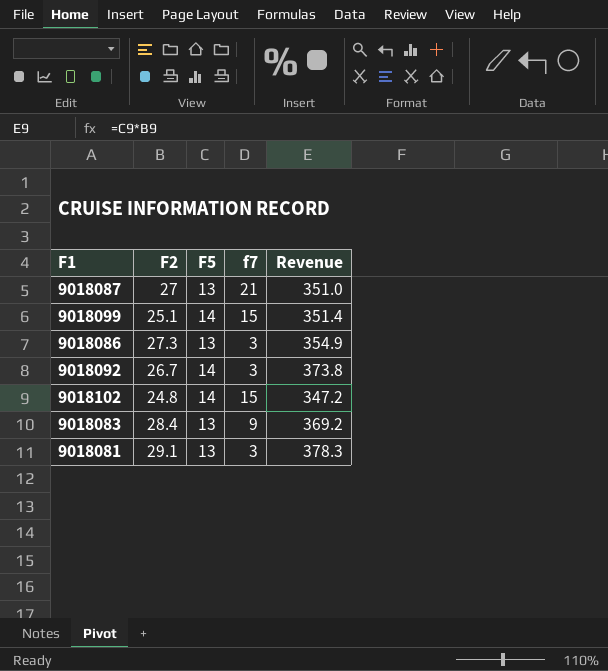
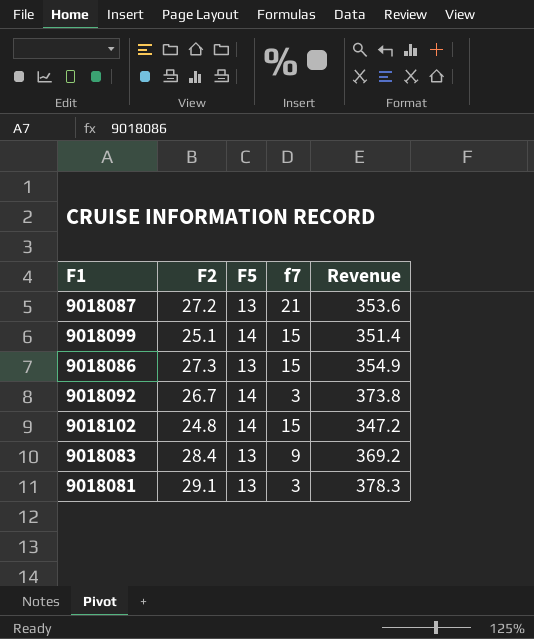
9018087 | F2: 27 -> 27.2
9018087 | Revenue: 351.0 -> 353.6
9018086 | f7: 3 -> 15

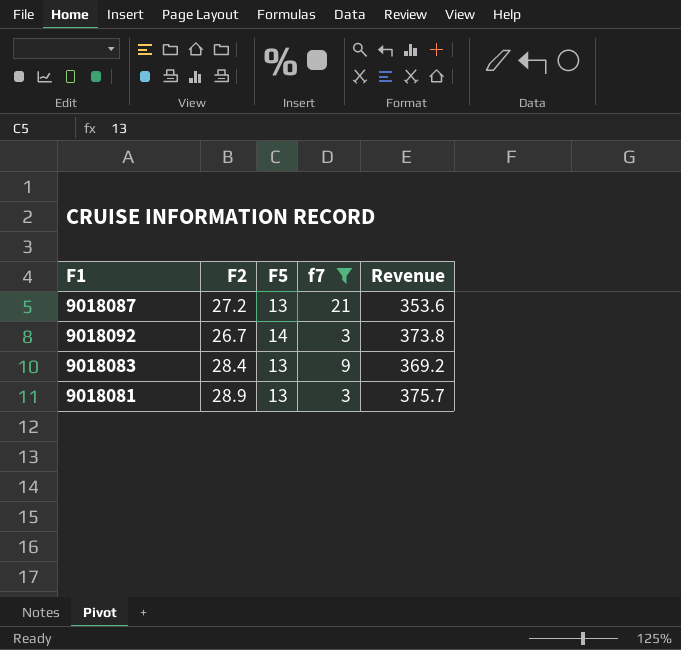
filter: none -> f7 != 15
9018081 | F2: 29.1 -> 28.9
9018081 | Revenue: 378.3 -> 375.7

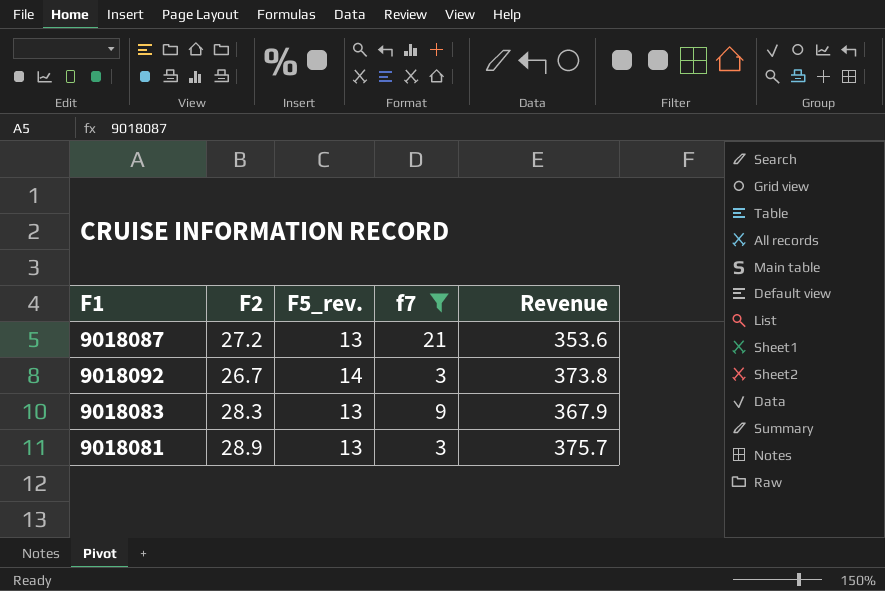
column name: F5 -> F5_rev.
9018083 | F2: 28.4 -> 28.3
9018083 | Revenue: 369.2 -> 367.9

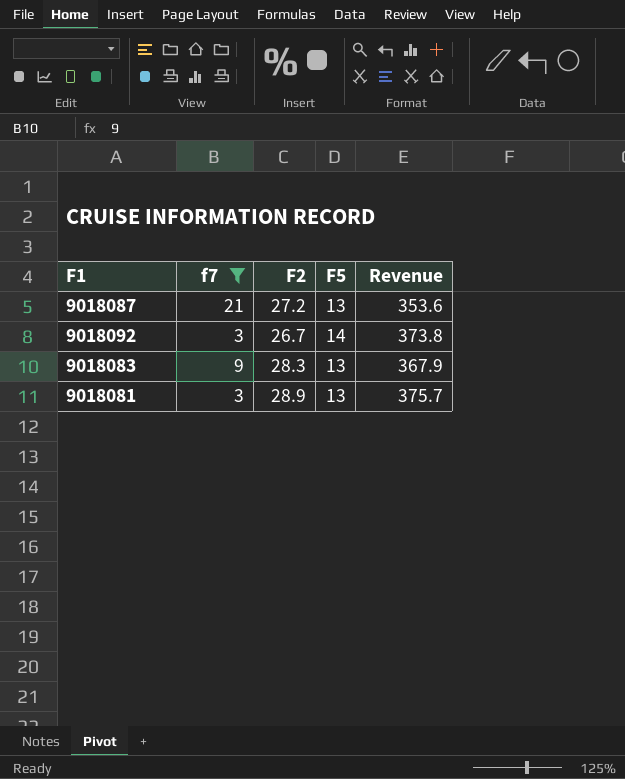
column f7 | position: 4 -> 2
column name: F5_rev. -> F5

